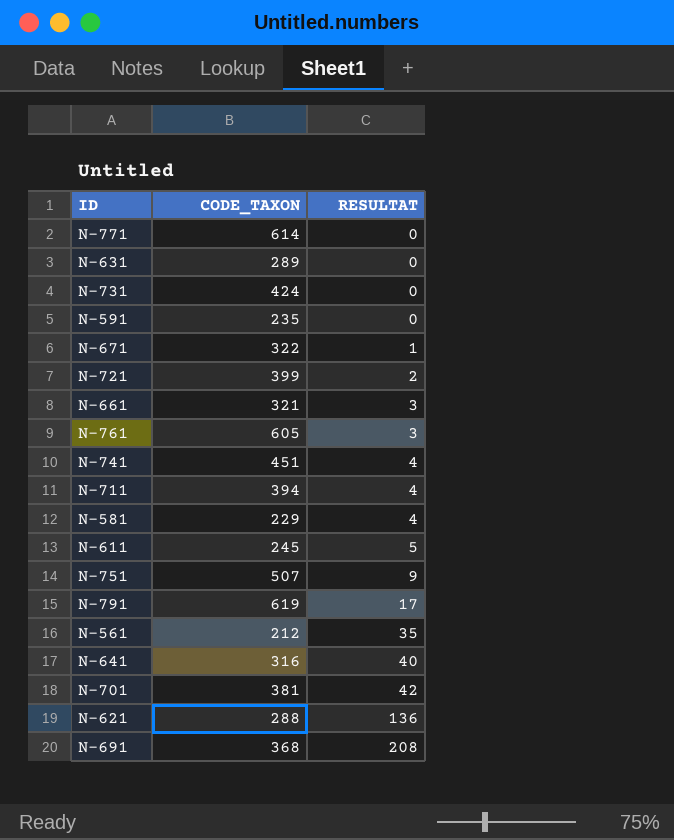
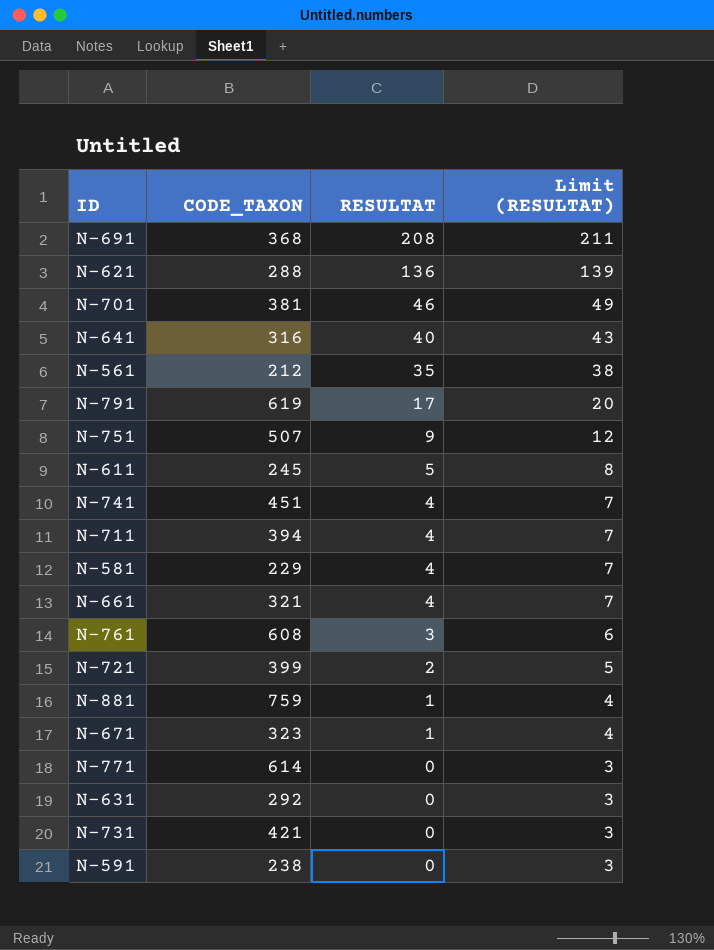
row order: RESULTAT ascending -> RESULTAT descending
column Limit (RESULTAT) | formula: none -> [RESULTAT] + 3
N-701 | RESULTAT: 42 -> 46
N-661 | RESULTAT: 3 -> 4
N-761 | CODE_TAXON: 605 -> 608
row N-881: none -> 759 | 1 | 4
N-671 | CODE_TAXON: 322 -> 323
N-631 | CODE_TAXON: 289 -> 292
N-731 | CODE_TAXON: 424 -> 421
N-591 | CODE_TAXON: 235 -> 238

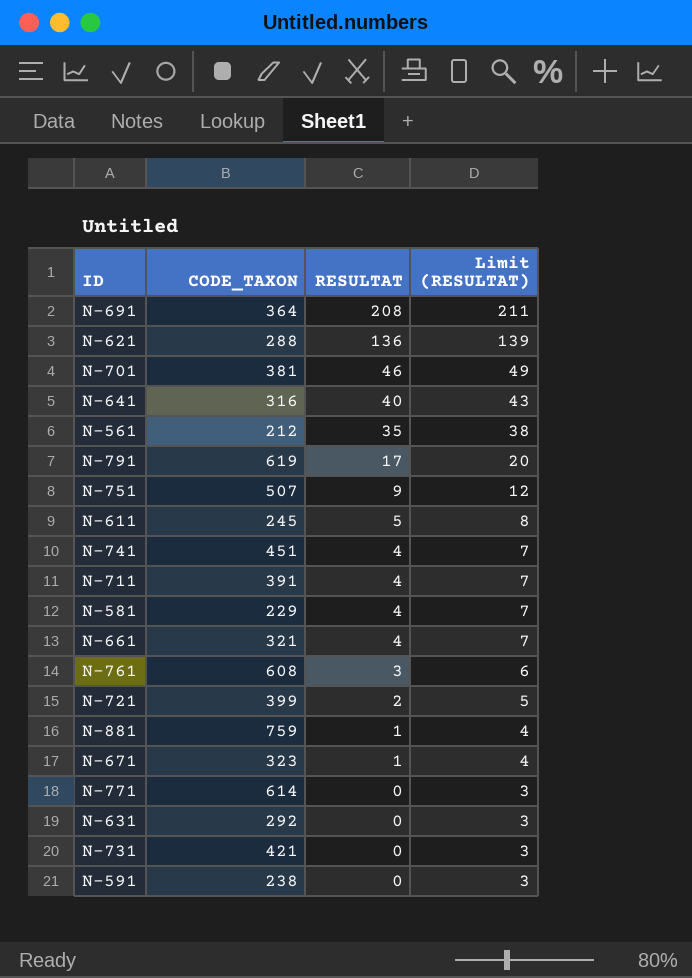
N-691 | CODE_TAXON: 368 -> 364
N-711 | CODE_TAXON: 394 -> 391

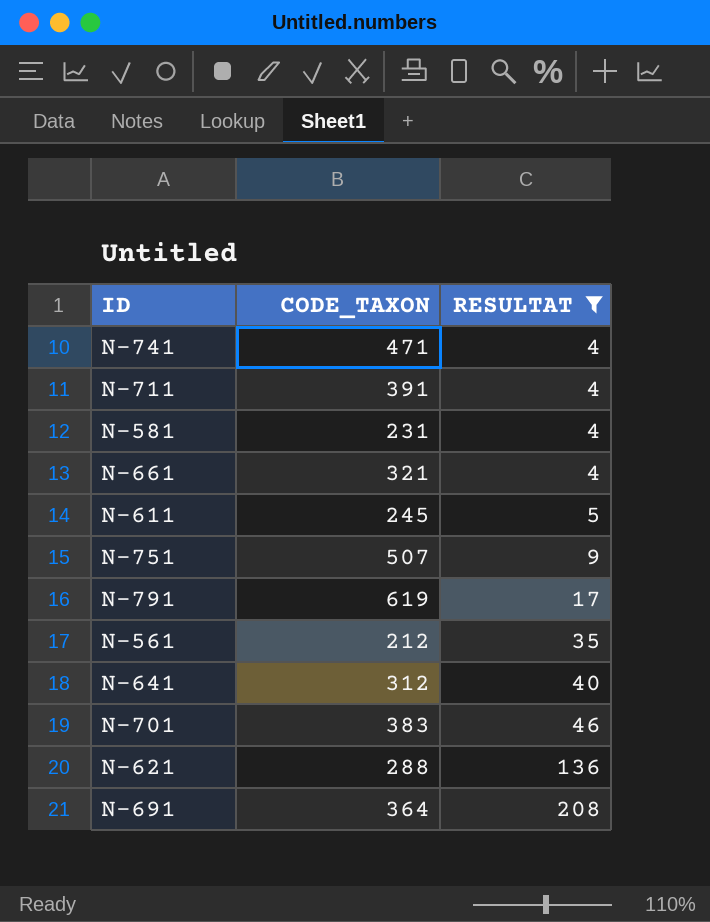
filter: none -> RESULTAT >= 4
row order: RESULTAT descending -> RESULTAT ascending
column Limit (RESULTAT) | formula: [RESULTAT] + 3 -> none
N-741 | CODE_TAXON: 451 -> 471
N-581 | CODE_TAXON: 229 -> 231
N-641 | CODE_TAXON: 316 -> 312
N-701 | CODE_TAXON: 381 -> 383

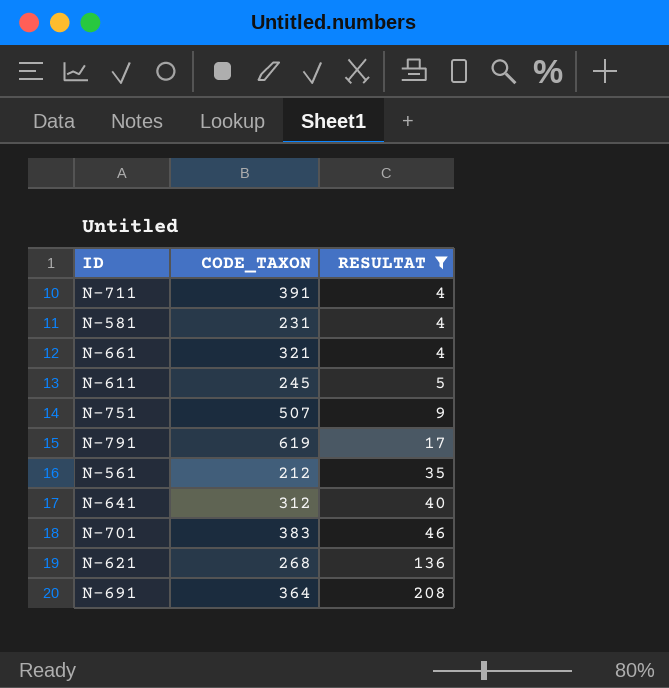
row N-741: 471 | 4 -> none
N-621 | CODE_TAXON: 288 -> 268

